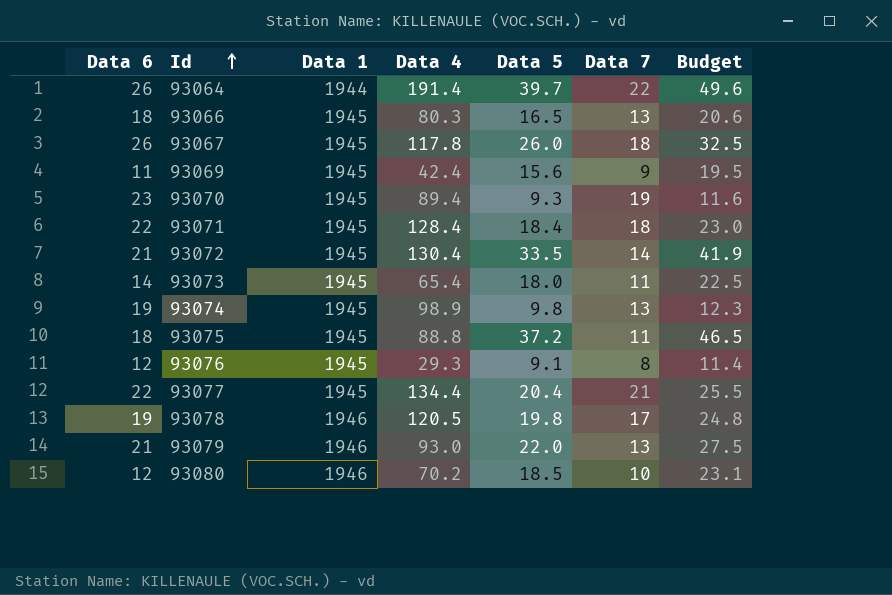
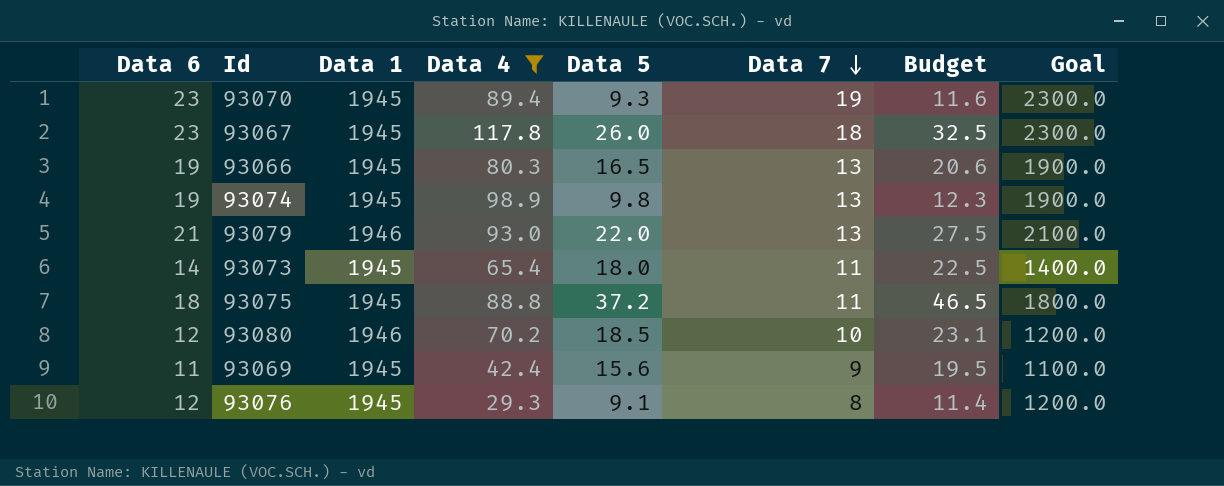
filter: none -> Data 4 <= 117.8
row order: Id ascending -> Data 7 descending
column Goal | formula: none -> [Data 6] * 100
93067 | Data 6: 26 -> 23
93066 | Data 6: 18 -> 19

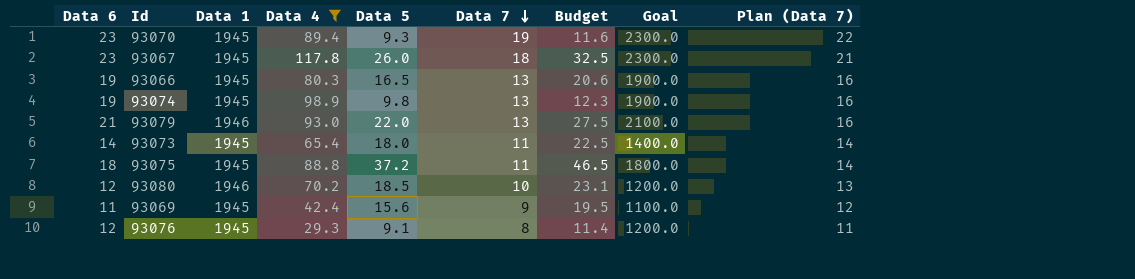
column Plan (Data 7) | formula: none -> [Data 7] + 3

